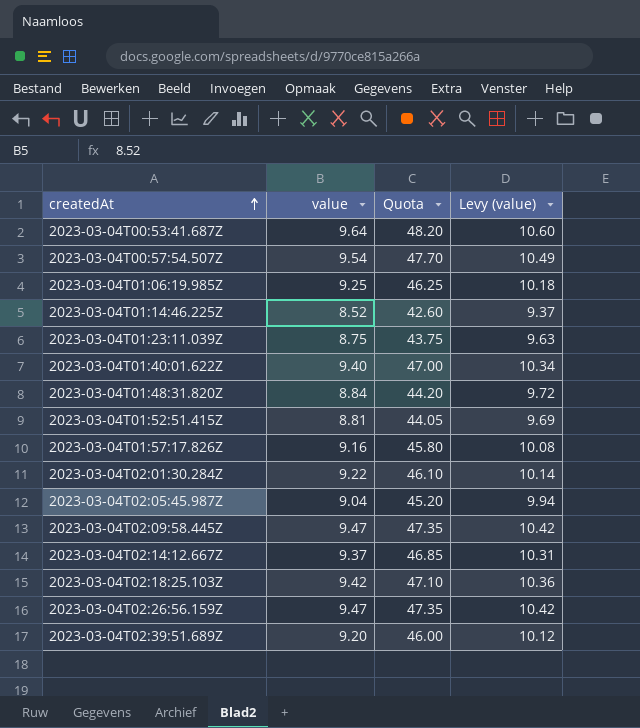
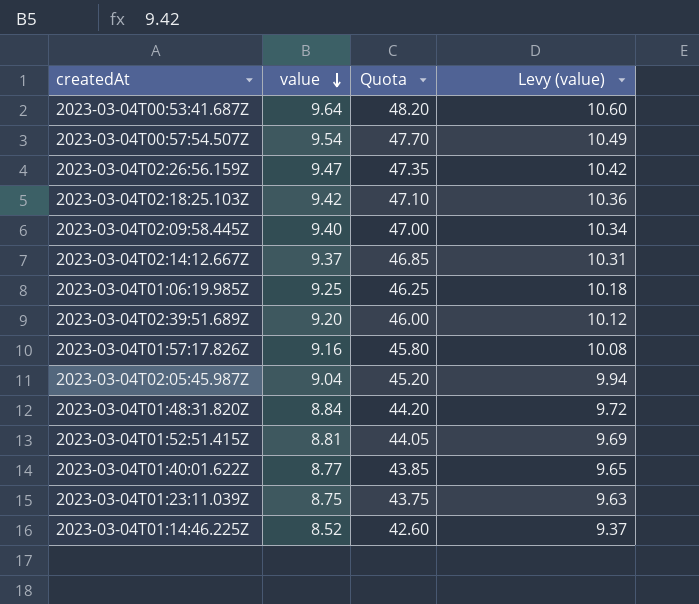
row order: createdAt ascending -> value descending
row 2023-03-04T02:01:30.284Z: 9.22 | 46.10 | 10.14 -> none
2023-03-04T02:09:58.445Z | value: 9.47 -> 9.40
2023-03-04T02:09:58.445Z | Quota: 47.35 -> 47.00
2023-03-04T02:09:58.445Z | Levy (value): 10.42 -> 10.34
2023-03-04T01:40:01.622Z | value: 9.40 -> 8.77
2023-03-04T01:40:01.622Z | Quota: 47.00 -> 43.85
2023-03-04T01:40:01.622Z | Levy (value): 10.34 -> 9.65

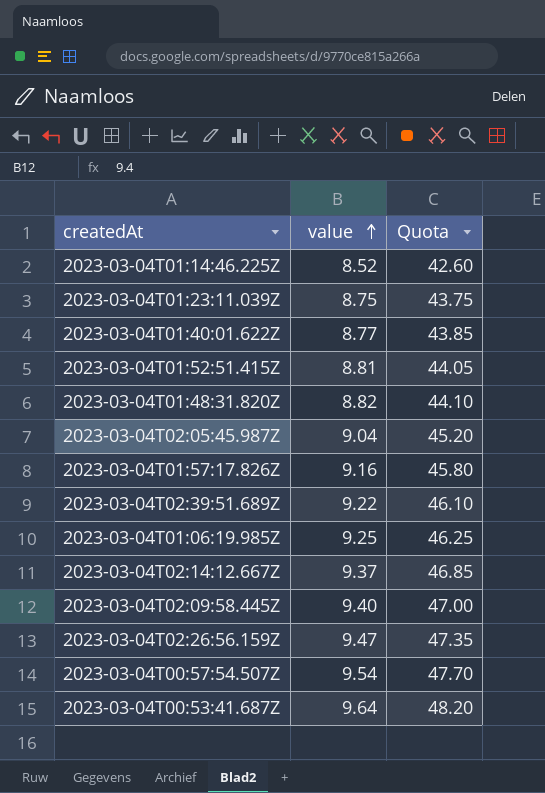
row order: value descending -> value ascending
column Levy (value) | formula: [value] * 1.1 -> none
row 2023-03-04T02:18:25.103Z: 9.42 | 47.10 | 10.36 -> none
2023-03-04T01:48:31.820Z | value: 8.84 -> 8.82
2023-03-04T01:48:31.820Z | Quota: 44.20 -> 44.10
2023-03-04T02:39:51.689Z | value: 9.20 -> 9.22
2023-03-04T02:39:51.689Z | Quota: 46.00 -> 46.10

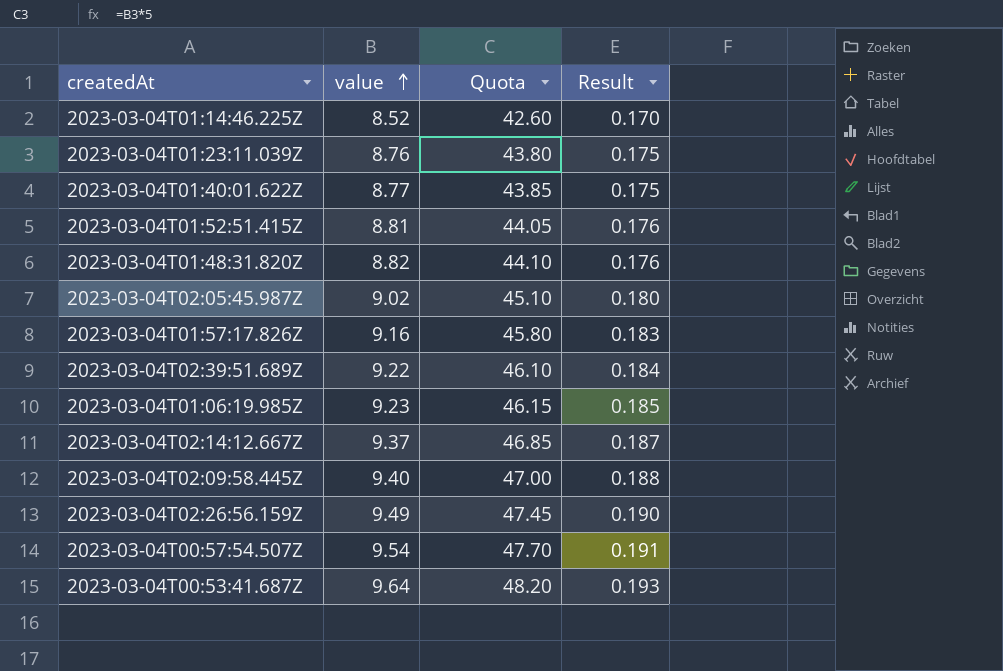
column Result | formula: none -> [value] * 0.02
2023-03-04T01:23:11.039Z | value: 8.75 -> 8.76
2023-03-04T01:23:11.039Z | Quota: 43.75 -> 43.80
2023-03-04T02:05:45.987Z | value: 9.04 -> 9.02
2023-03-04T02:05:45.987Z | Quota: 45.20 -> 45.10
2023-03-04T01:06:19.985Z | value: 9.25 -> 9.23
2023-03-04T01:06:19.985Z | Quota: 46.25 -> 46.15
2023-03-04T02:26:56.159Z | value: 9.47 -> 9.49
2023-03-04T02:26:56.159Z | Quota: 47.35 -> 47.45

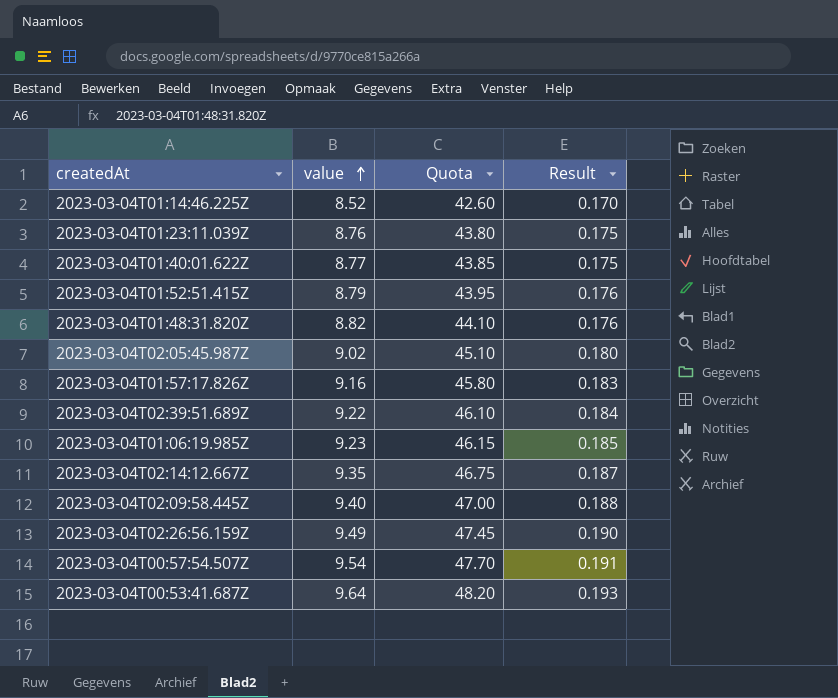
2023-03-04T01:52:51.415Z | value: 8.81 -> 8.79
2023-03-04T01:52:51.415Z | Quota: 44.05 -> 43.95
2023-03-04T02:14:12.667Z | value: 9.37 -> 9.35
2023-03-04T02:14:12.667Z | Quota: 46.85 -> 46.75

